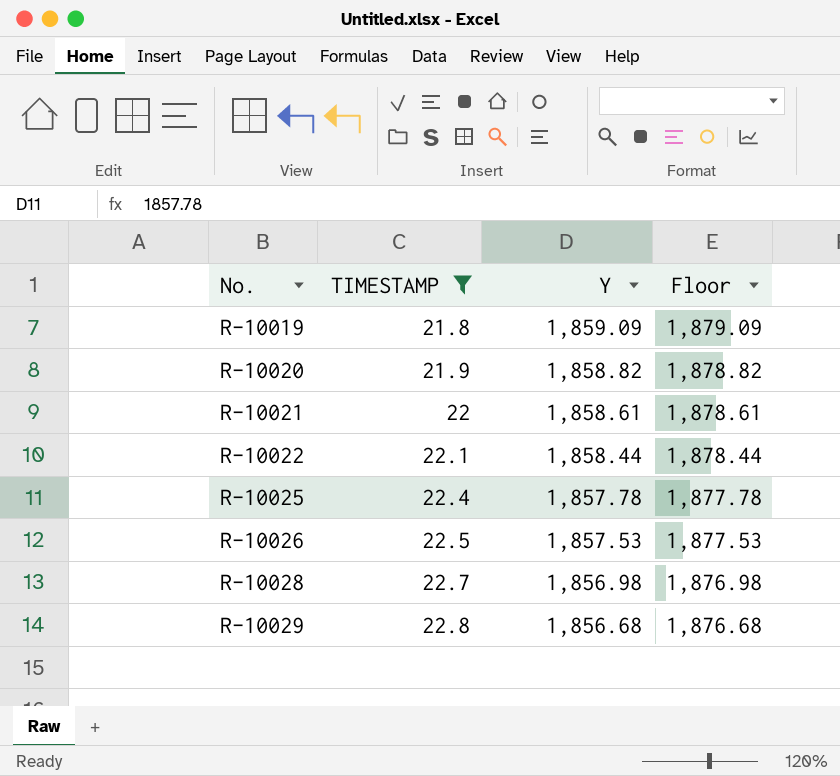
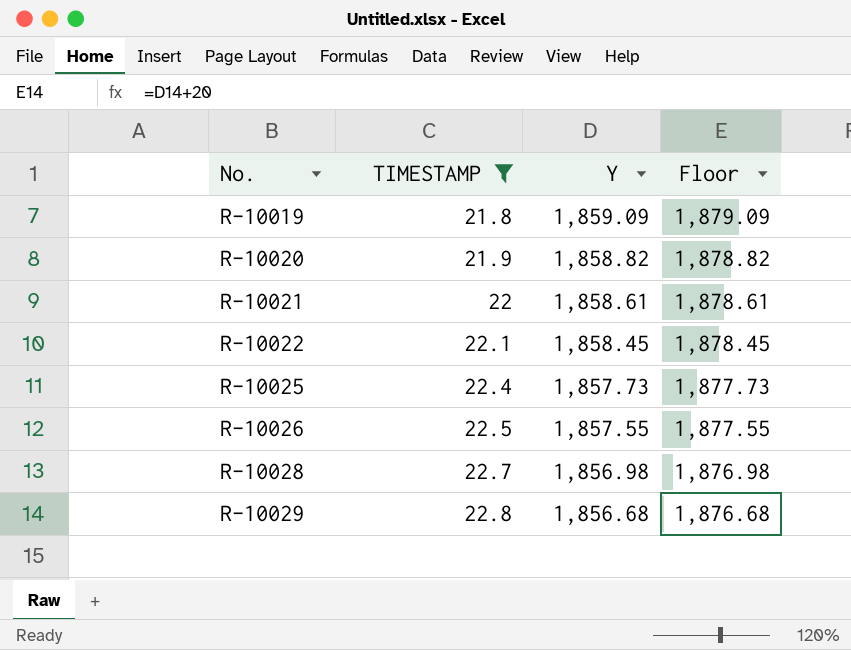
R-10022 | Y: 1,858.44 -> 1,858.45
R-10022 | Floor: 1,878.44 -> 1,878.45
R-10025 | Y: 1,857.78 -> 1,857.73
R-10025 | Floor: 1,877.78 -> 1,877.73
R-10026 | Y: 1,857.53 -> 1,857.55
R-10026 | Floor: 1,877.53 -> 1,877.55

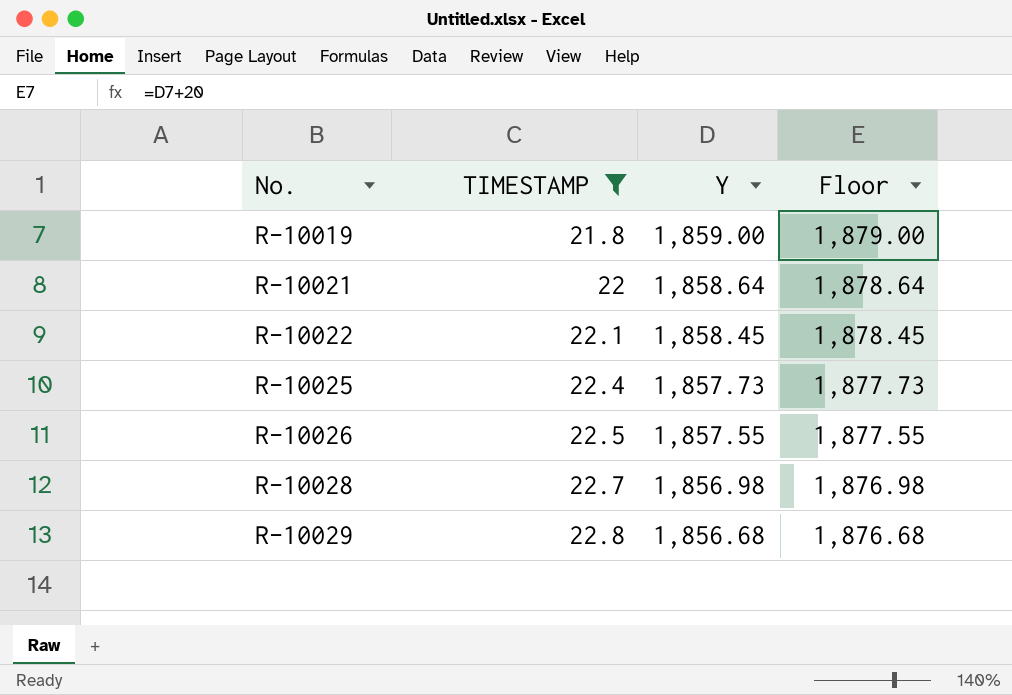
row R-10020: 21.9 | 1,858.82 | 1,878.82 -> none
R-10019 | Y: 1,859.09 -> 1,859.00
R-10019 | Floor: 1,879.09 -> 1,879.00
R-10021 | Y: 1,858.61 -> 1,858.64
R-10021 | Floor: 1,878.61 -> 1,878.64

